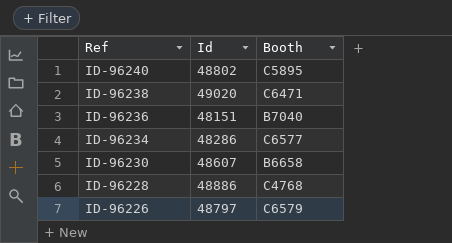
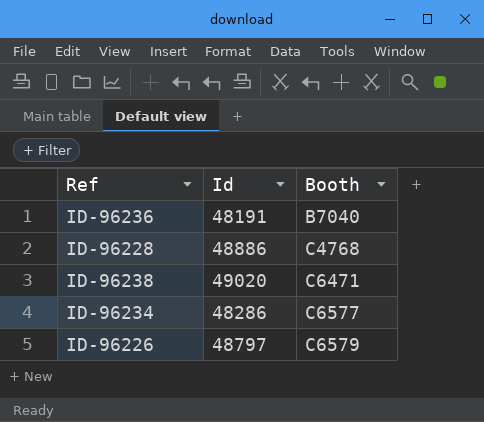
row order: Ref descending -> Booth ascending
row ID-96240: 48802 | C5895 -> none
row ID-96230: 48607 | B6658 -> none
ID-96236 | Id: 48151 -> 48191

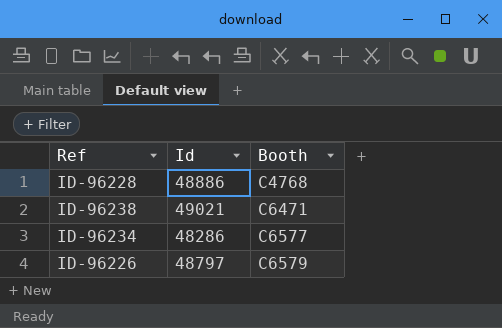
row ID-96236: 48191 | B7040 -> none
ID-96238 | Id: 49020 -> 49021

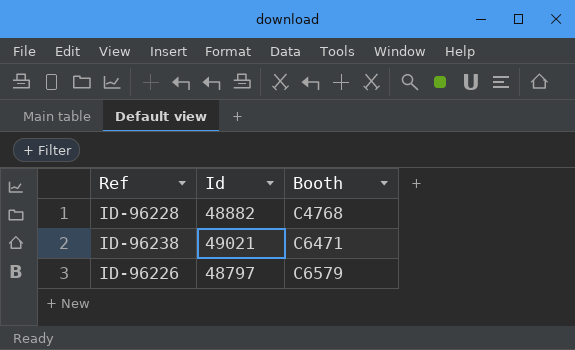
row ID-96234: 48286 | C6577 -> none
ID-96228 | Id: 48886 -> 48882

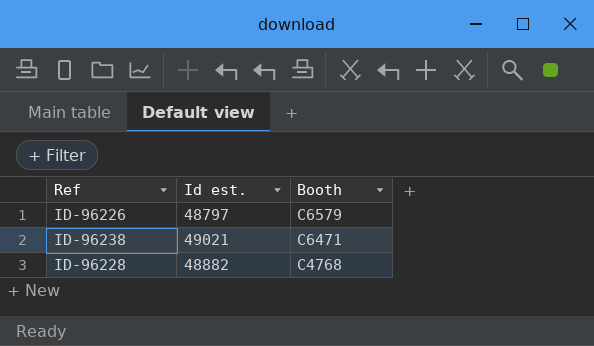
row order: Booth ascending -> Booth descending
column name: Id -> Id est.

